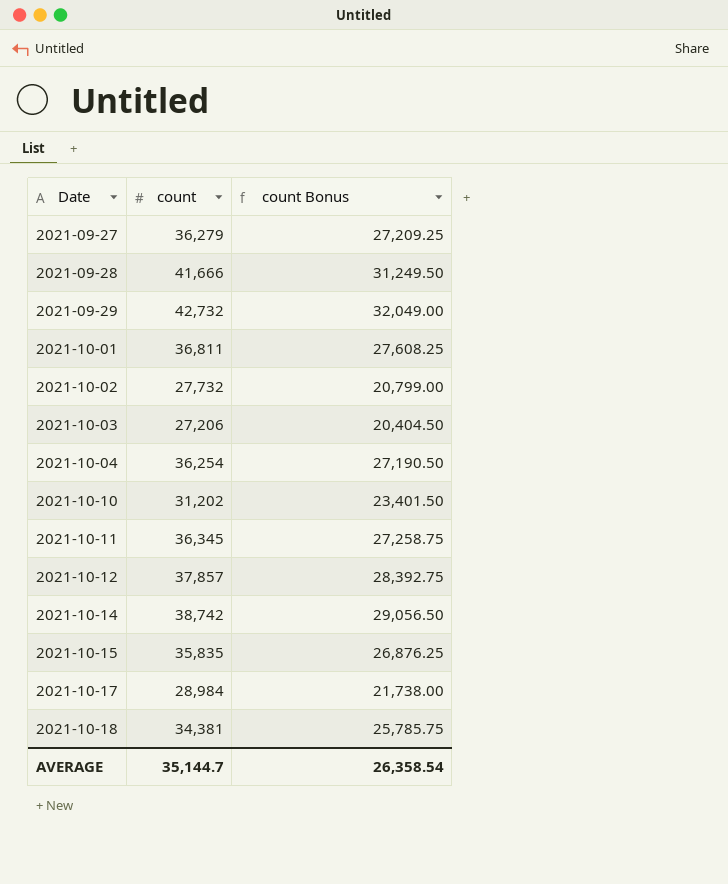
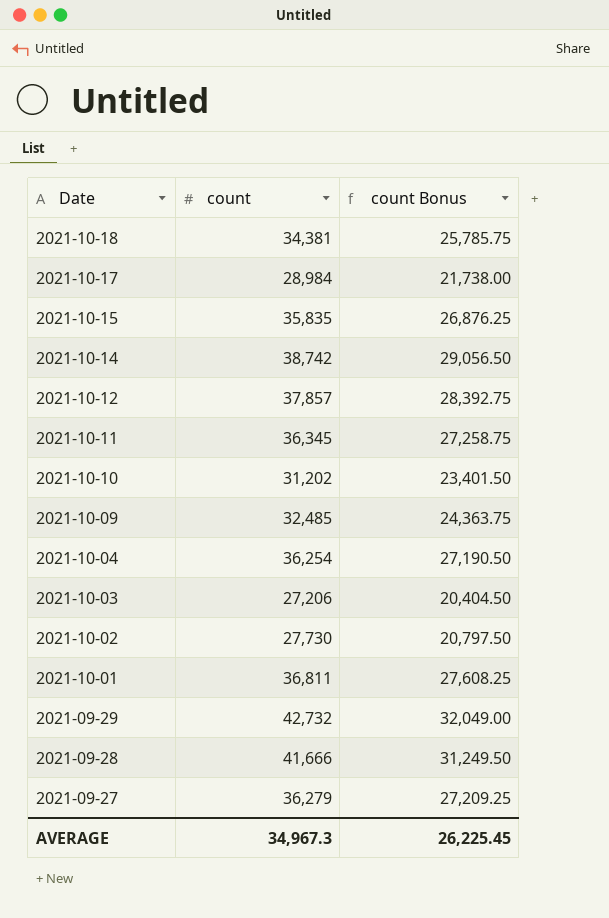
row order: Date ascending -> Date descending
row 2021-10-09: none -> 32,485 | 24,363.75
2021-10-02 | count: 27,732 -> 27,730
2021-10-02 | count Bonus: 20,799.00 -> 20,797.50
AVERAGE | count: 35,144.7 -> 34,967.3
AVERAGE | count Bonus: 26,358.54 -> 26,225.45

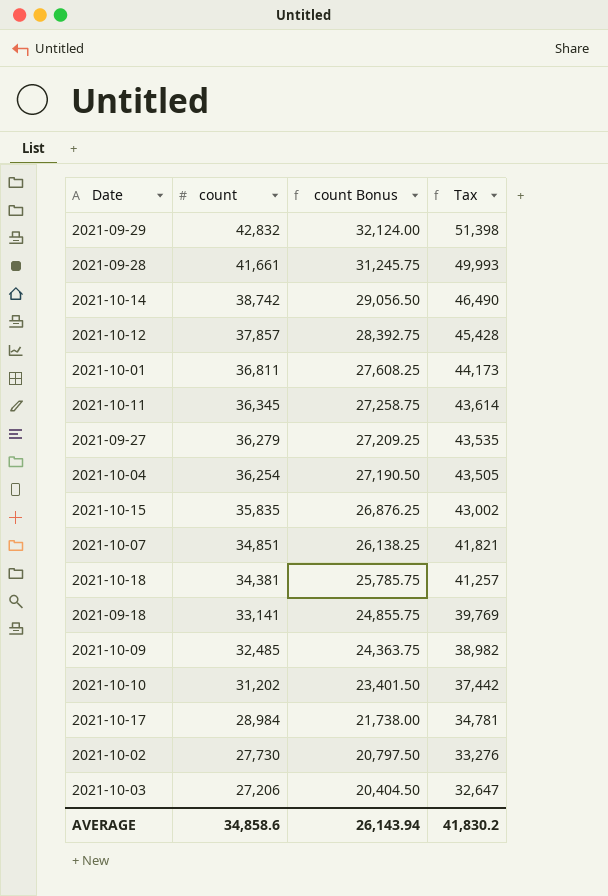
row order: Date descending -> count descending
column Tax | formula: none -> [count] * 1.2
2021-09-29 | count: 42,732 -> 42,832
2021-09-29 | count Bonus: 32,049.00 -> 32,124.00
2021-09-28 | count: 41,666 -> 41,661
2021-09-28 | count Bonus: 31,249.50 -> 31,245.75
row 2021-10-07: none -> 34,851 | 26,138.25 | 41,821
row 2021-09-18: none -> 33,141 | 24,855.75 | 39,769
AVERAGE | count: 34,967.3 -> 34,858.6
AVERAGE | count Bonus: 26,225.45 -> 26,143.94

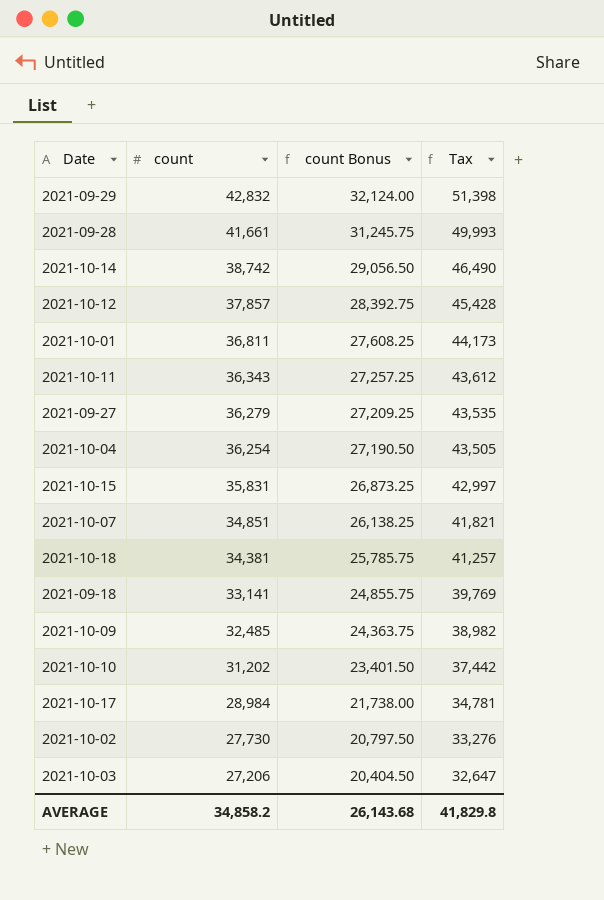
2021-10-11 | count: 36,345 -> 36,343
2021-10-11 | count Bonus: 27,258.75 -> 27,257.25
2021-10-11 | Tax: 43,614 -> 43,612
2021-10-15 | count: 35,835 -> 35,831
2021-10-15 | count Bonus: 26,876.25 -> 26,873.25
2021-10-15 | Tax: 43,002 -> 42,997
AVERAGE | count: 34,858.6 -> 34,858.2
AVERAGE | count Bonus: 26,143.94 -> 26,143.68
AVERAGE | Tax: 41,830.2 -> 41,829.8

